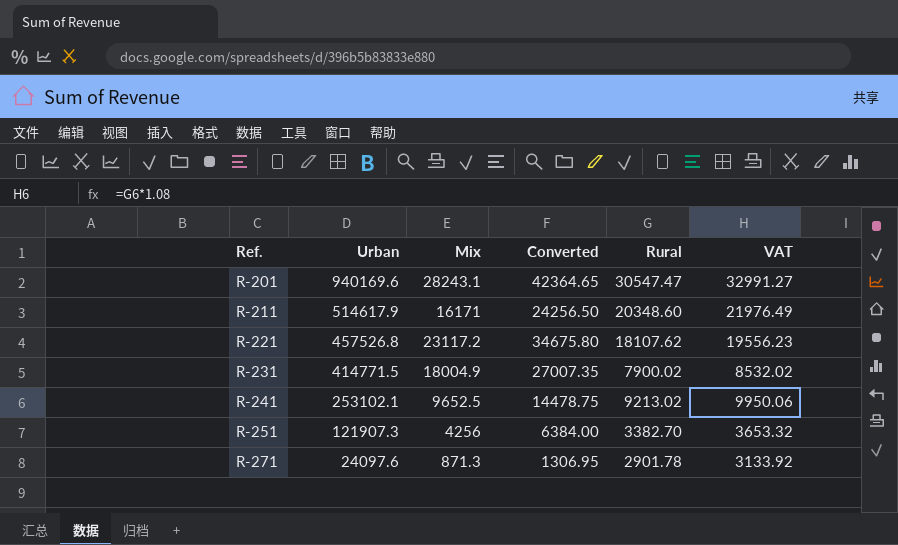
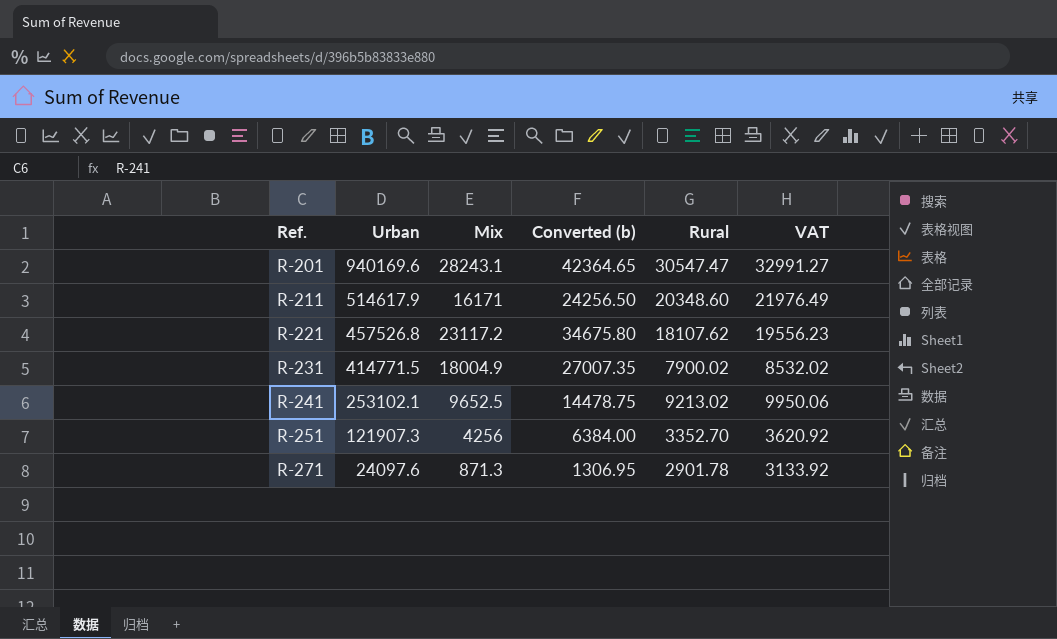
column name: Converted -> Converted (b)
R-251 | Rural: 3382.70 -> 3352.70
R-251 | VAT: 3653.32 -> 3620.92

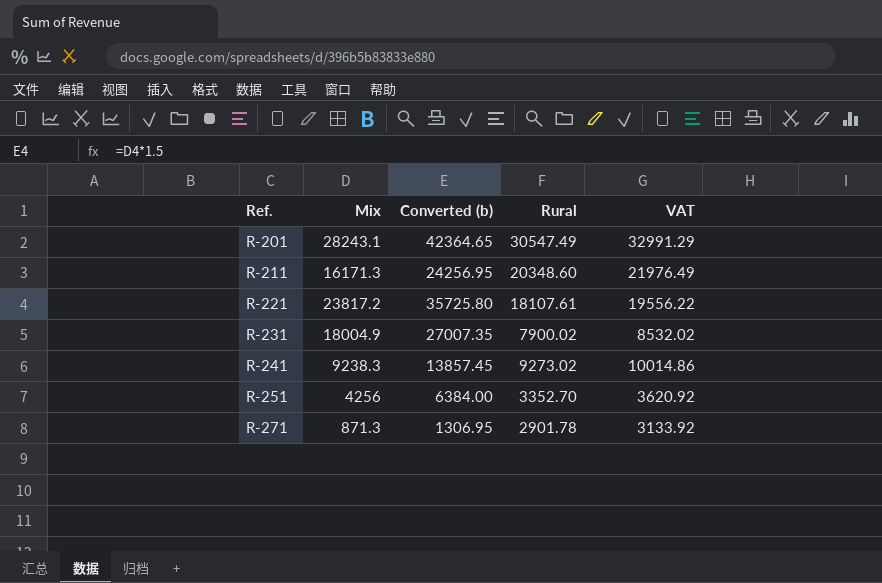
column Urban | position: 2 -> none
R-201 | Rural: 30547.47 -> 30547.49
R-201 | VAT: 32991.27 -> 32991.29
R-211 | Mix: 16171 -> 16171.3
R-211 | Converted (b): 24256.50 -> 24256.95
R-221 | Mix: 23117.2 -> 23817.2
R-221 | Converted (b): 34675.80 -> 35725.80
R-221 | Rural: 18107.62 -> 18107.61
R-221 | VAT: 19556.23 -> 19556.22
R-241 | Mix: 9652.5 -> 9238.3
R-241 | Converted (b): 14478.75 -> 13857.45
R-241 | Rural: 9213.02 -> 9273.02
R-241 | VAT: 9950.06 -> 10014.86

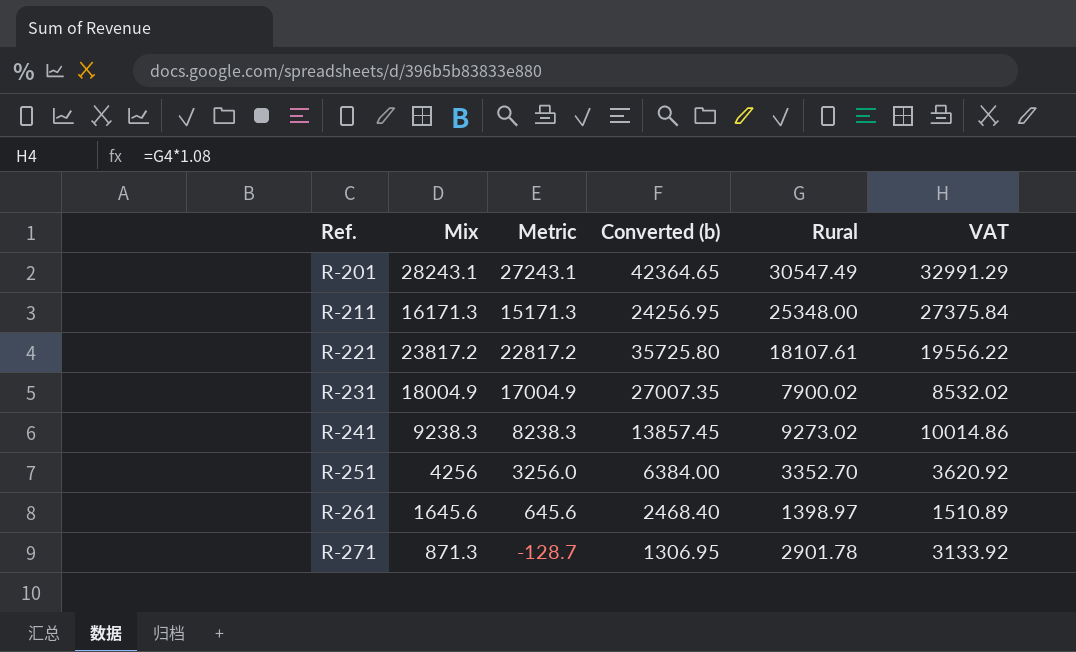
column Metric | formula: none -> [Mix] - 1000
R-211 | Rural: 20348.60 -> 25348.00
R-211 | VAT: 21976.49 -> 27375.84
row R-261: none -> 1645.6 | 645.6 | 2468.40 | 1398.97 | 1510.89

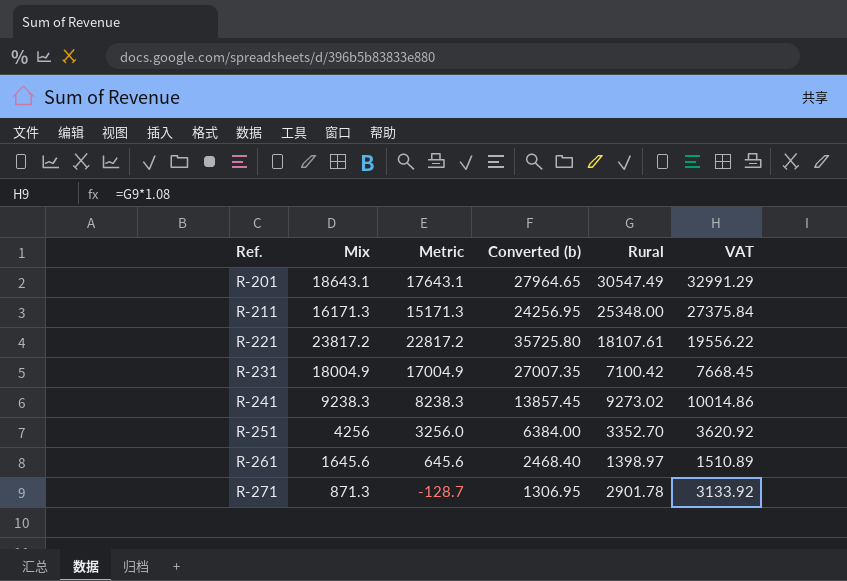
R-201 | Mix: 28243.1 -> 18643.1
R-201 | Metric: 27243.1 -> 17643.1
R-201 | Converted (b): 42364.65 -> 27964.65
R-231 | Rural: 7900.02 -> 7100.42
R-231 | VAT: 8532.02 -> 7668.45

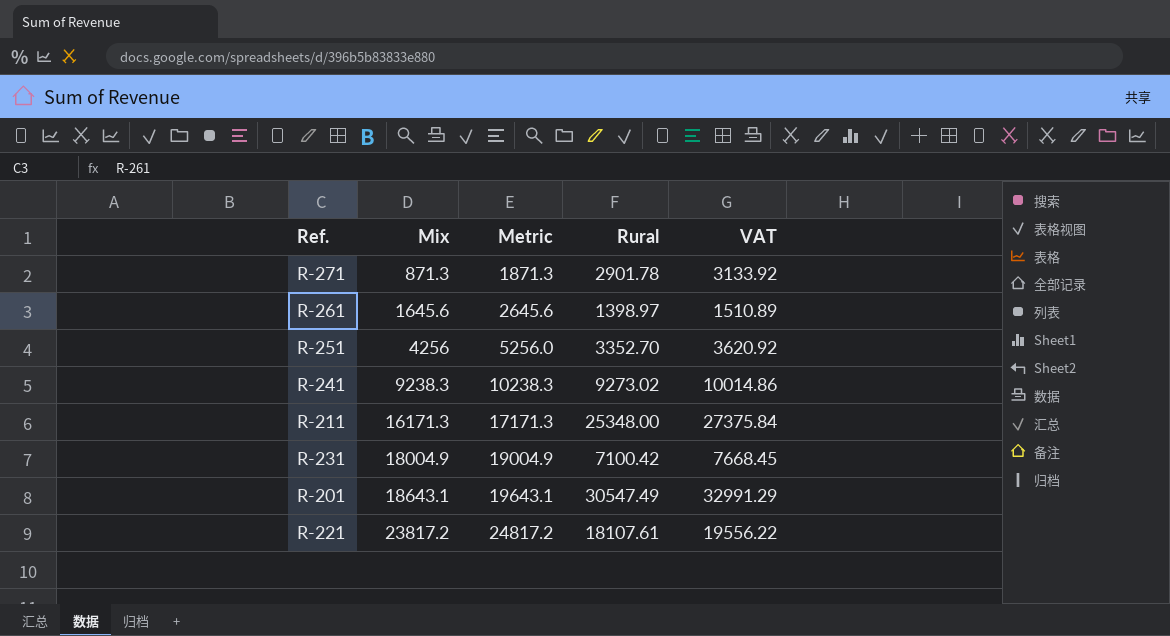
row order: Ref. ascending -> Mix ascending
column Converted (b) | formula: [Mix] * 1.5 -> none
column Metric | formula: [Mix] - 1000 -> [Mix] + 1000

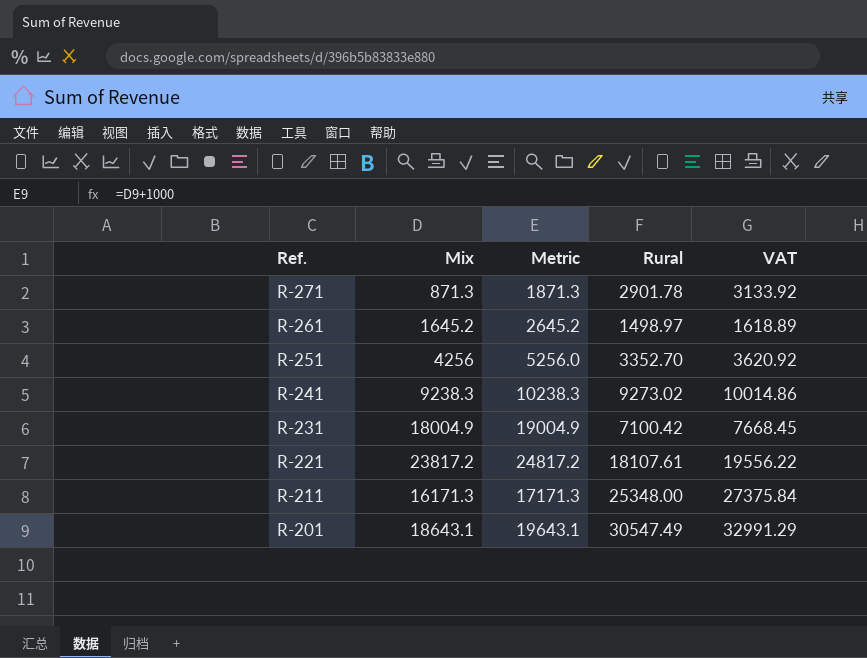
row order: Mix ascending -> Ref. descending
R-261 | Mix: 1645.6 -> 1645.2
R-261 | Metric: 2645.6 -> 2645.2
R-261 | Rural: 1398.97 -> 1498.97
R-261 | VAT: 1510.89 -> 1618.89

